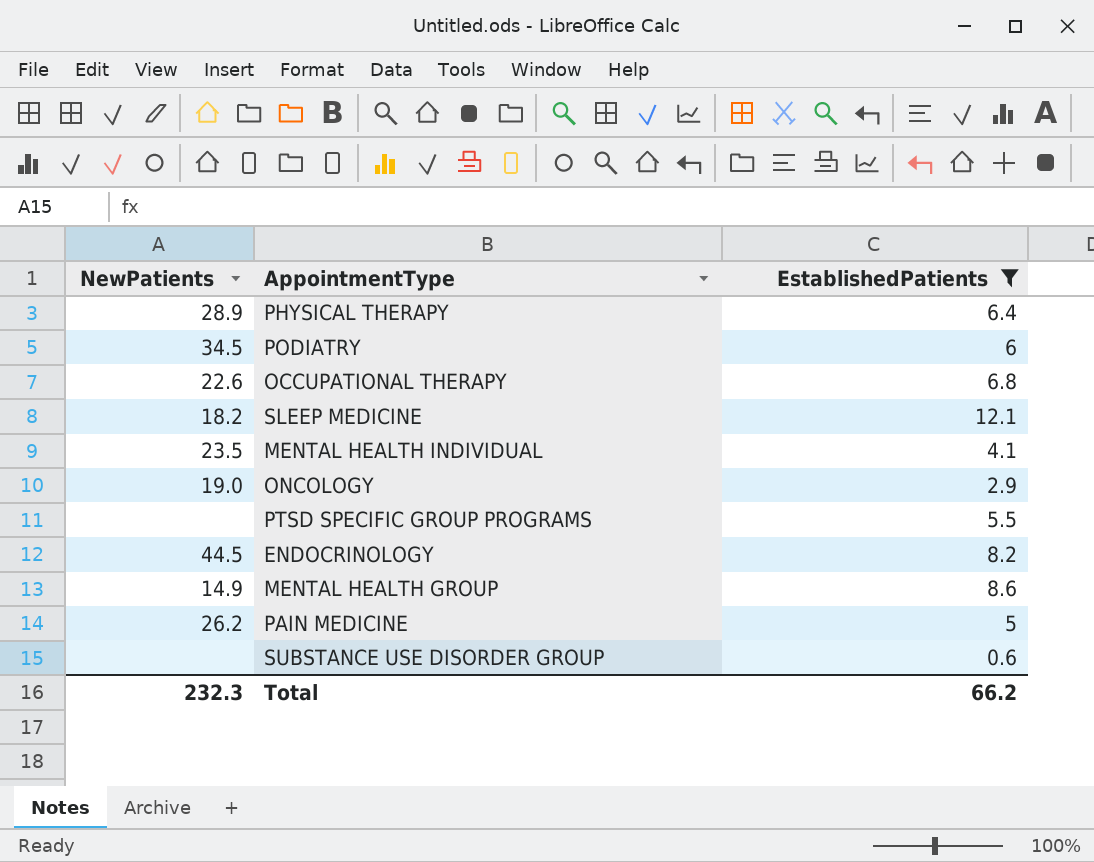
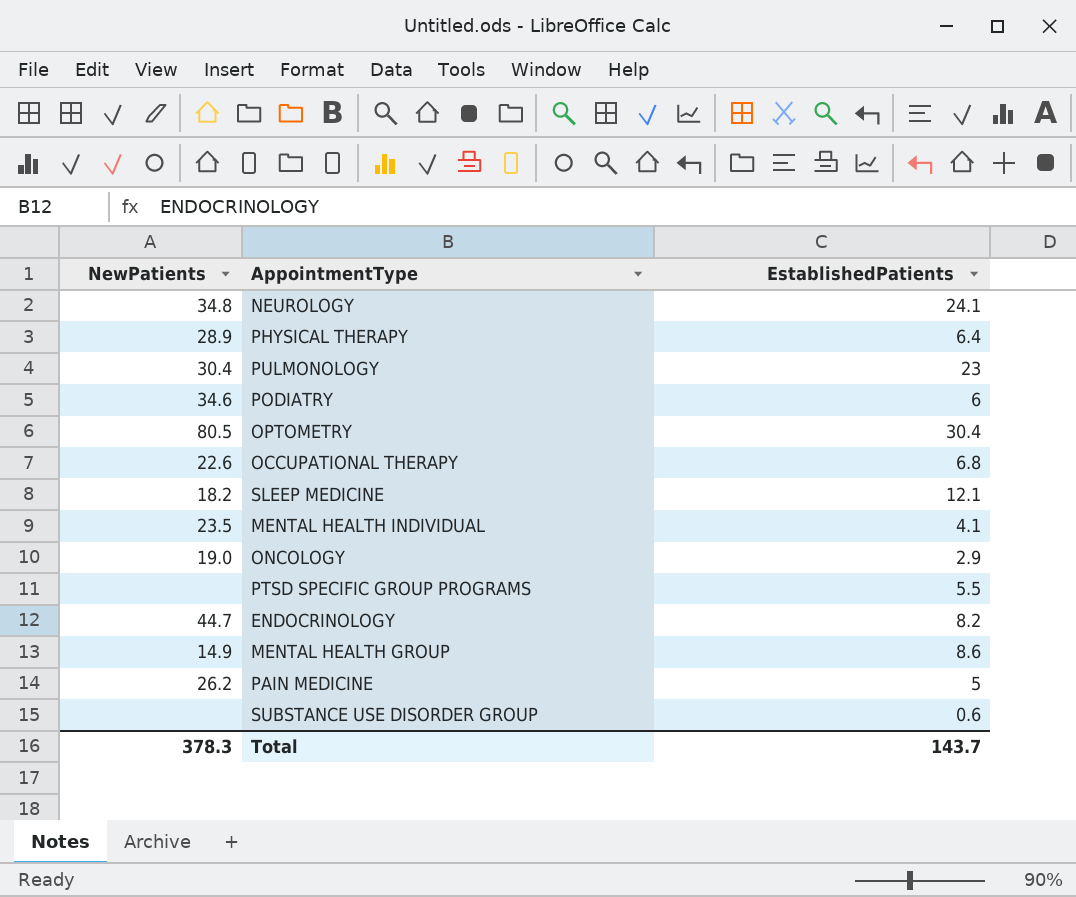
filter: EstablishedPatients <= 12.1 -> none
PODIATRY | NewPatients: 34.5 -> 34.6
ENDOCRINOLOGY | NewPatients: 44.5 -> 44.7
Total | NewPatients: 232.3 -> 378.3
Total | EstablishedPatients: 66.2 -> 143.7

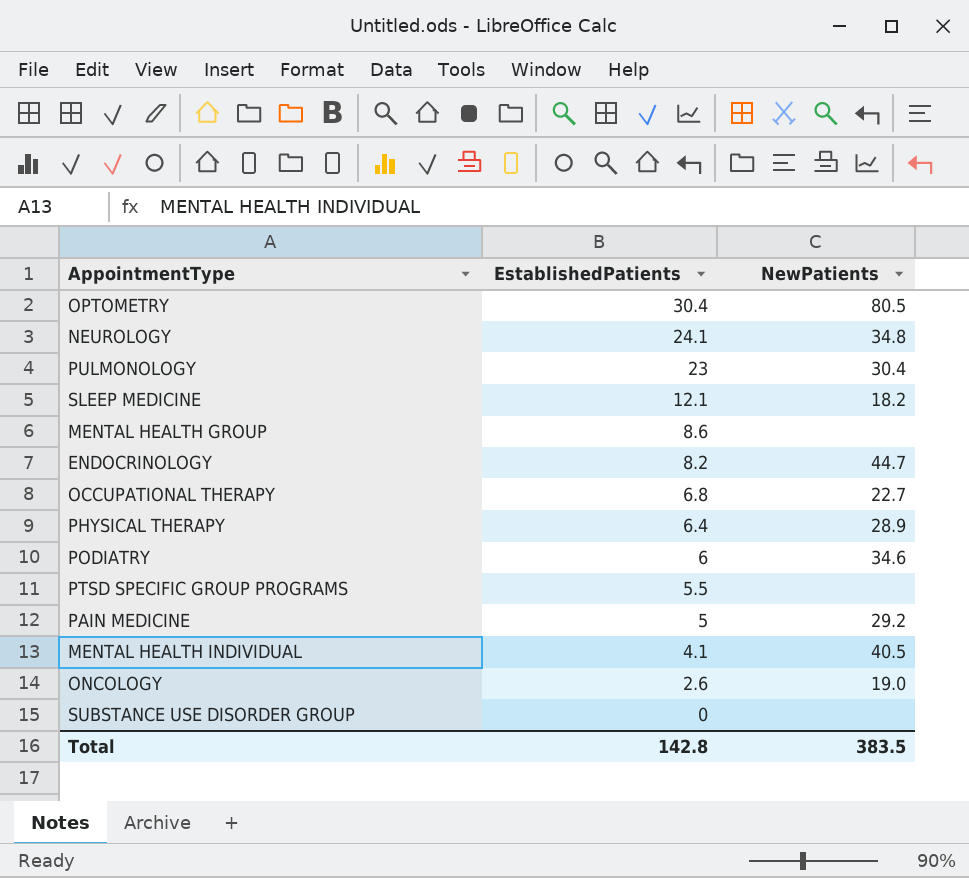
row order: none -> EstablishedPatients descending
column NewPatients | position: 1 -> 3
MENTAL HEALTH GROUP | NewPatients: 14.9 -> none
OCCUPATIONAL THERAPY | NewPatients: 22.6 -> 22.7
PAIN MEDICINE | NewPatients: 26.2 -> 29.2
MENTAL HEALTH INDIVIDUAL | NewPatients: 23.5 -> 40.5
ONCOLOGY | EstablishedPatients: 2.9 -> 2.6
SUBSTANCE USE DISORDER GROUP | EstablishedPatients: 0.6 -> 0
Total | EstablishedPatients: 143.7 -> 142.8
Total | NewPatients: 378.3 -> 383.5

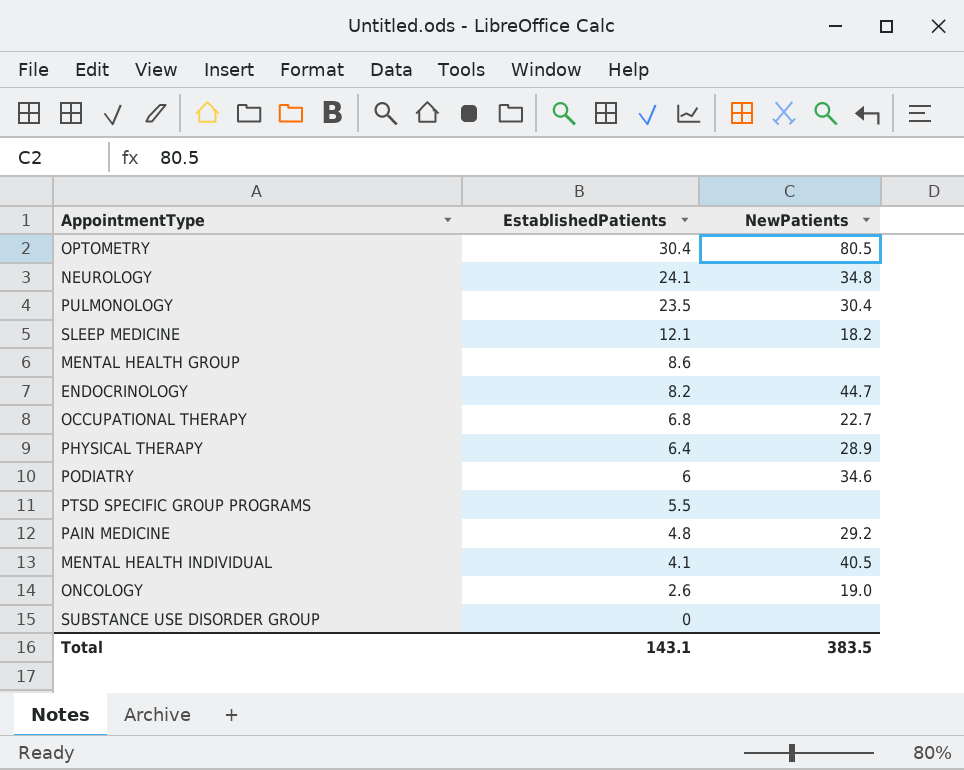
PULMONOLOGY | EstablishedPatients: 23 -> 23.5
PAIN MEDICINE | EstablishedPatients: 5 -> 4.8
Total | EstablishedPatients: 142.8 -> 143.1

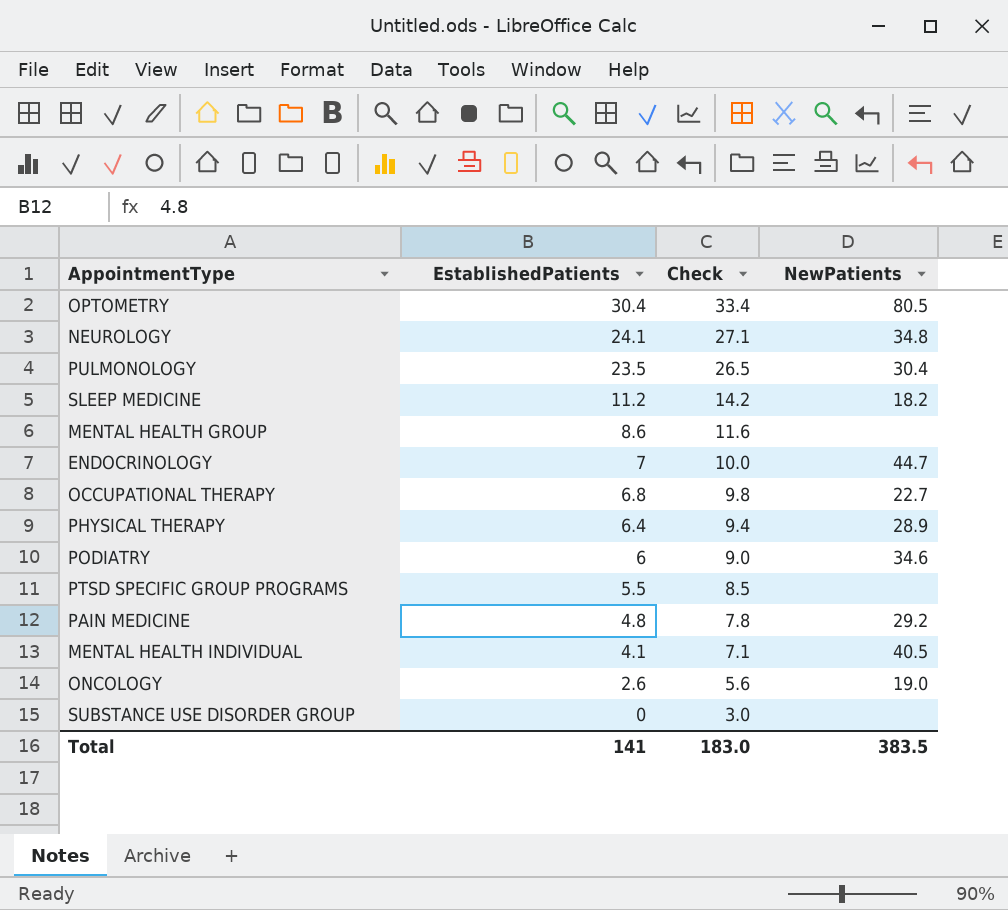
column Check | formula: none -> [EstablishedPatients] + 3
SLEEP MEDICINE | EstablishedPatients: 12.1 -> 11.2
ENDOCRINOLOGY | EstablishedPatients: 8.2 -> 7
Total | EstablishedPatients: 143.1 -> 141

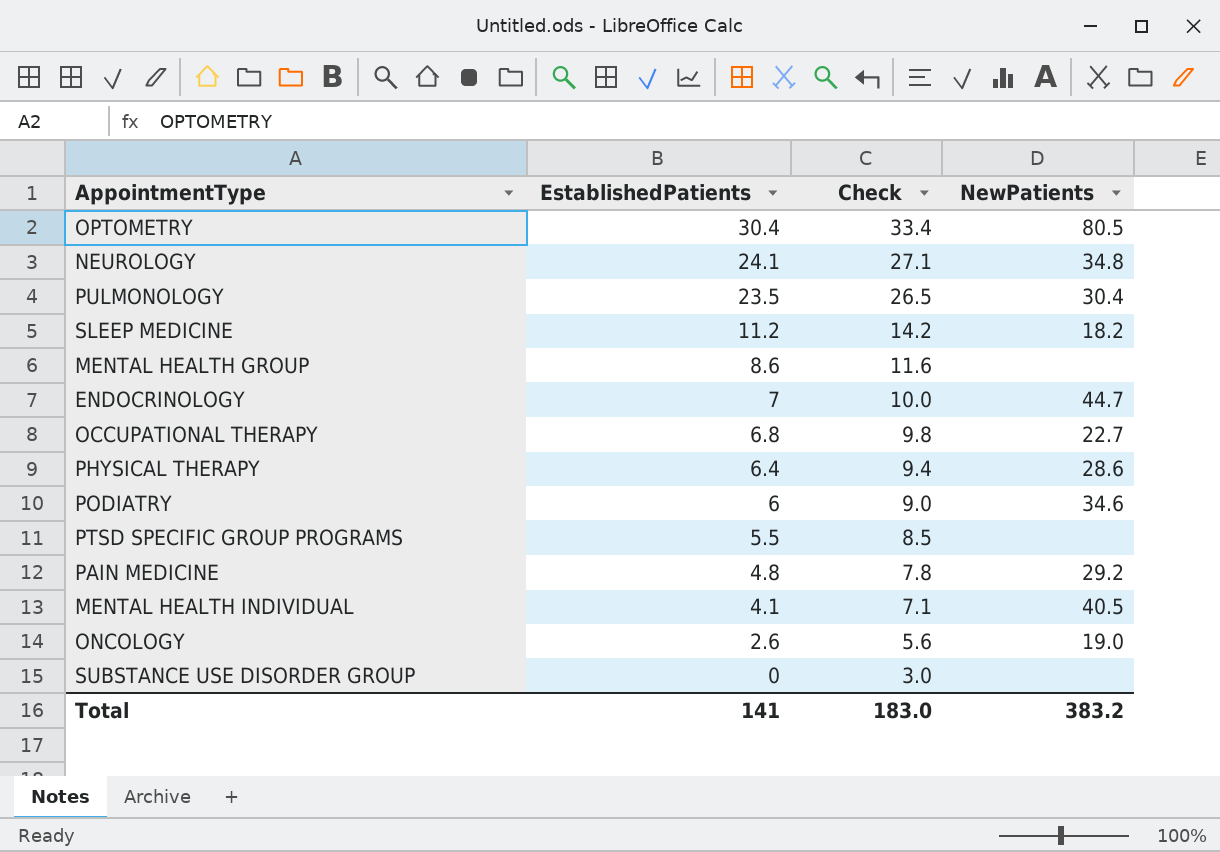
PHYSICAL THERAPY | NewPatients: 28.9 -> 28.6
Total | NewPatients: 383.5 -> 383.2

